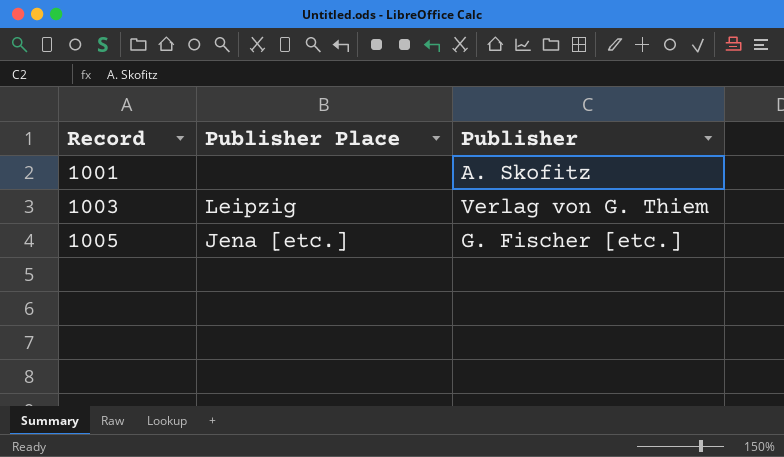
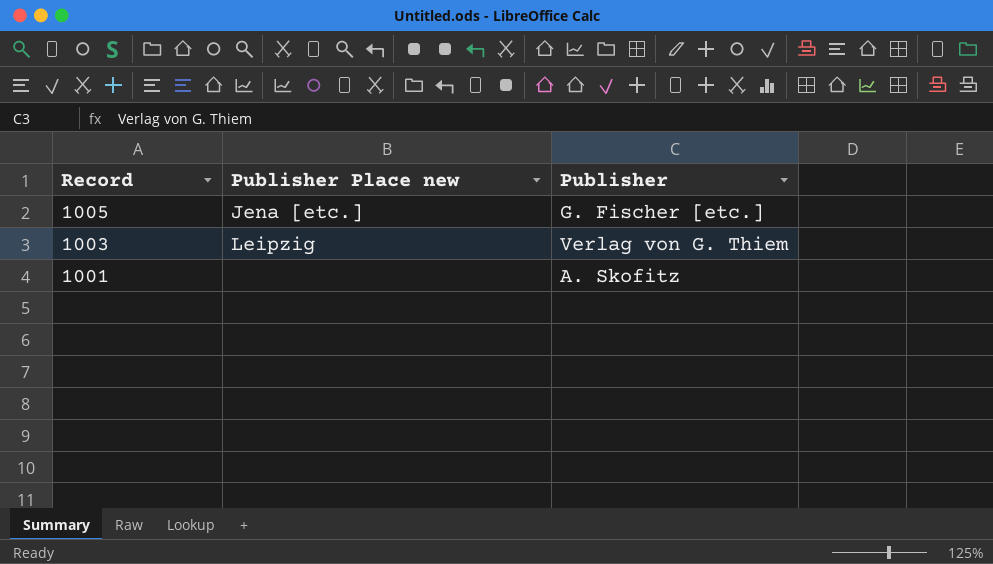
row order: Record ascending -> Record descending
column name: Publisher Place -> Publisher Place new

